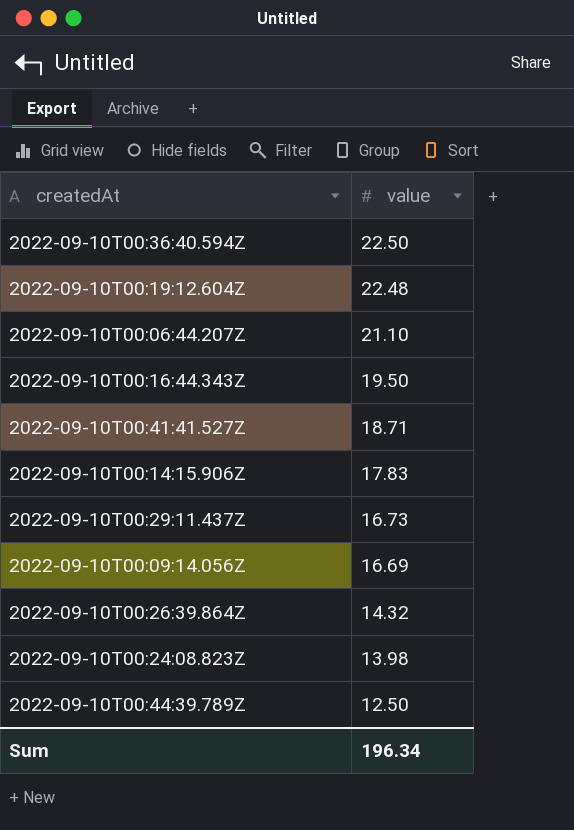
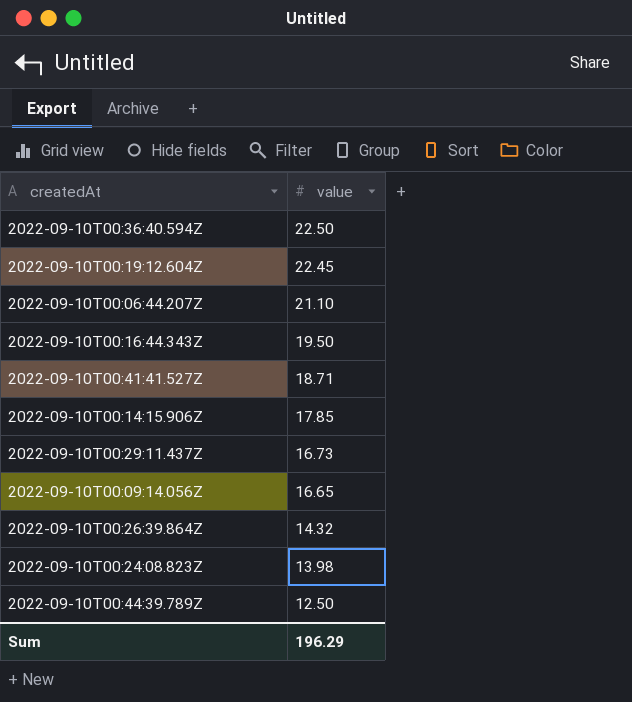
2022-09-10T00:19:12.604Z | value: 22.48 -> 22.45
2022-09-10T00:14:15.906Z | value: 17.83 -> 17.85
2022-09-10T00:09:14.056Z | value: 16.69 -> 16.65
Sum | value: 196.34 -> 196.29

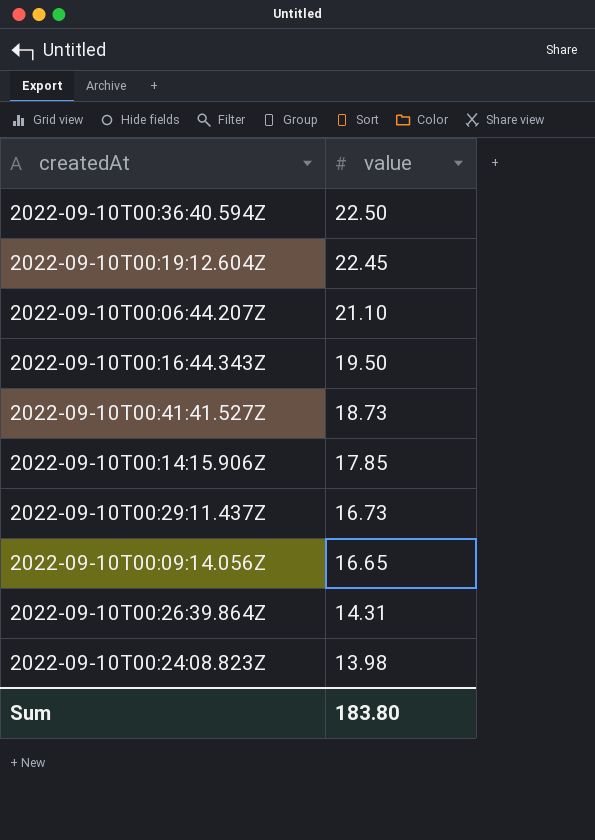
row 2022-09-10T00:44:39.789Z: 12.50 -> none
2022-09-10T00:41:41.527Z | value: 18.71 -> 18.73
2022-09-10T00:26:39.864Z | value: 14.32 -> 14.31
Sum | value: 196.29 -> 183.80

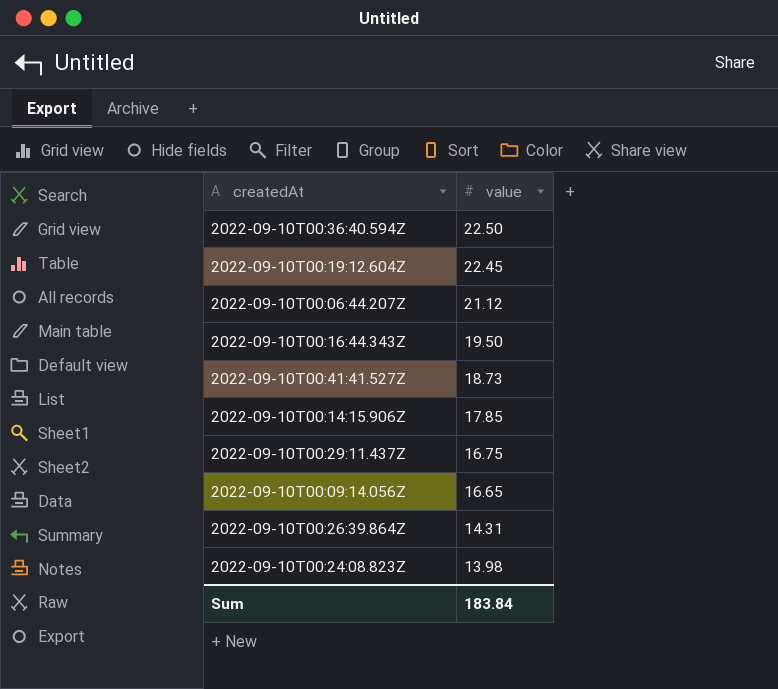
2022-09-10T00:06:44.207Z | value: 21.10 -> 21.12
2022-09-10T00:29:11.437Z | value: 16.73 -> 16.75
Sum | value: 183.80 -> 183.84

